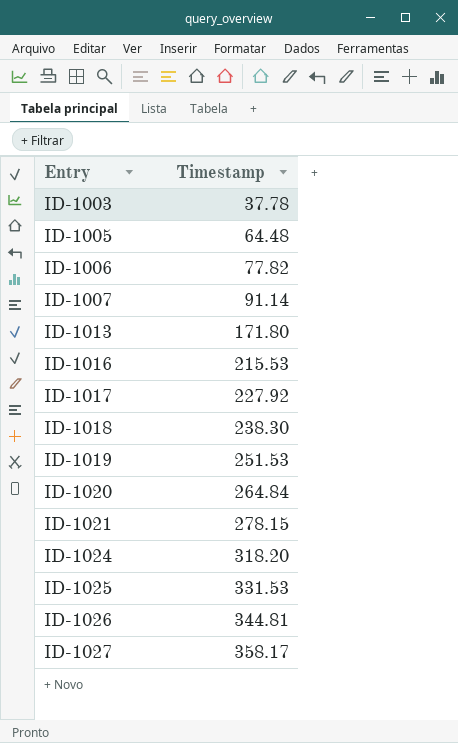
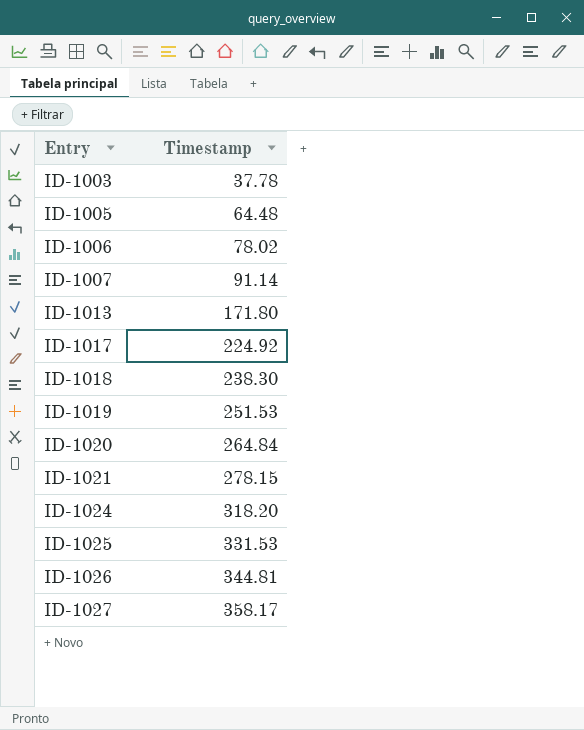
row ID-1016: 215.53 -> none
ID-1006 | Timestamp: 77.82 -> 78.02
ID-1017 | Timestamp: 227.92 -> 224.92

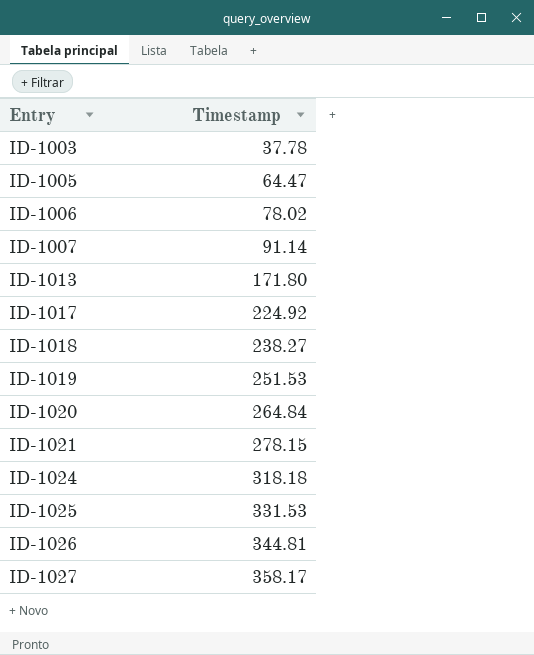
ID-1005 | Timestamp: 64.48 -> 64.47
ID-1018 | Timestamp: 238.30 -> 238.27
ID-1024 | Timestamp: 318.20 -> 318.18

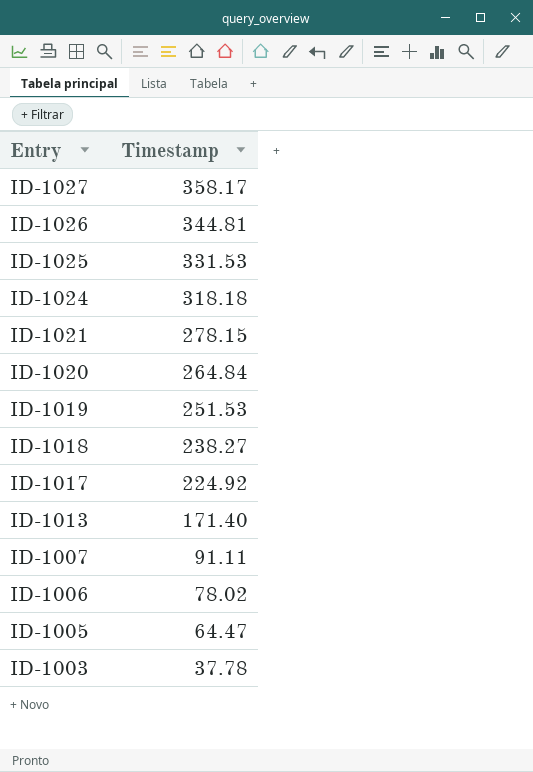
row order: Entry ascending -> Entry descending
ID-1013 | Timestamp: 171.80 -> 171.40
ID-1007 | Timestamp: 91.14 -> 91.11

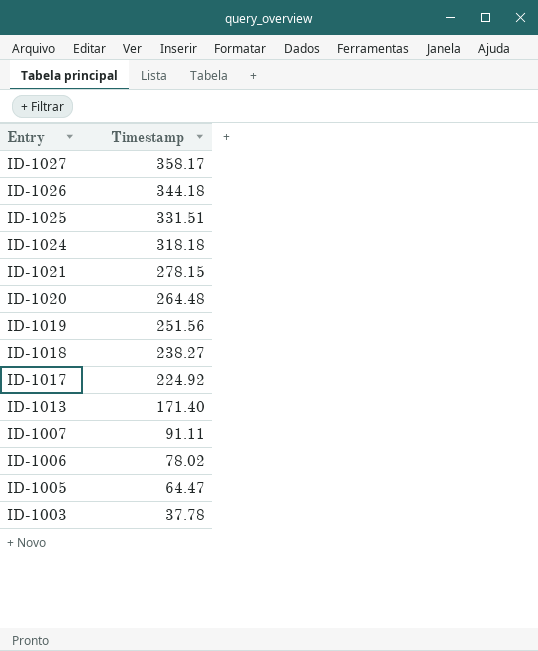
ID-1026 | Timestamp: 344.81 -> 344.18
ID-1025 | Timestamp: 331.53 -> 331.51
ID-1020 | Timestamp: 264.84 -> 264.48
ID-1019 | Timestamp: 251.53 -> 251.56

